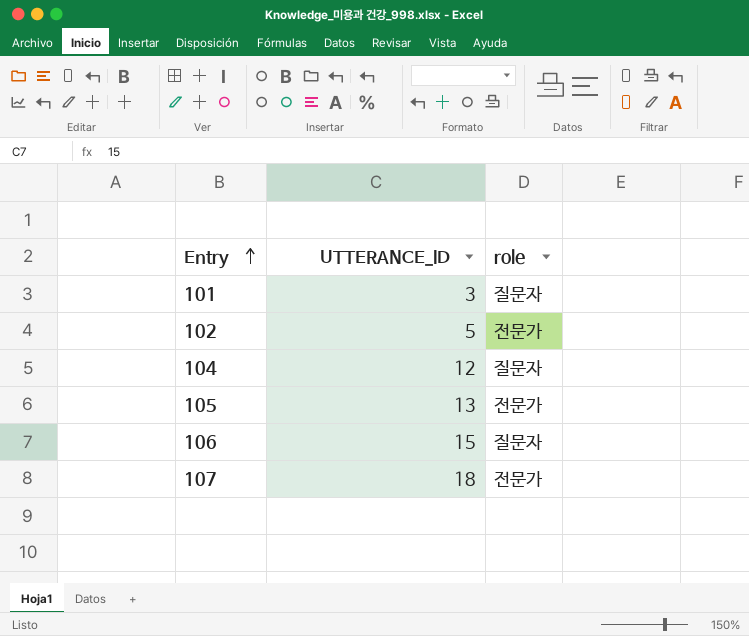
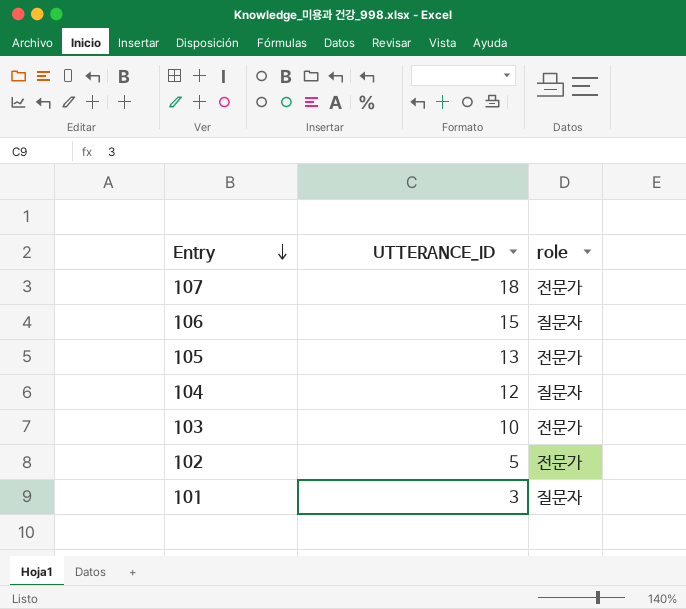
row order: Entry ascending -> Entry descending
row 103: none -> 10 | 전문가

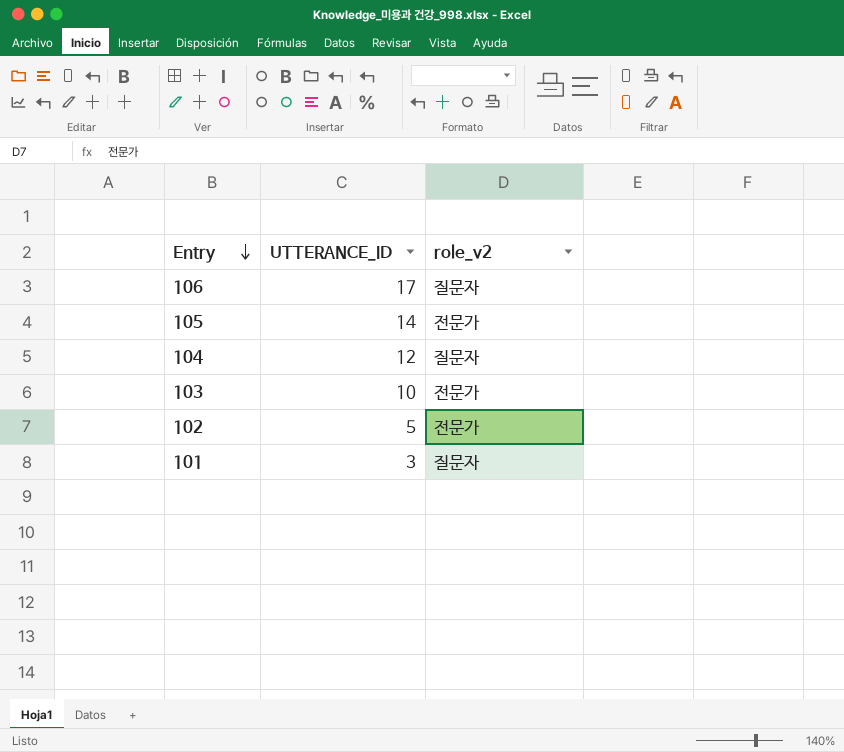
column name: role -> role_v2
row 107: 18 | 전문가 -> none
106 | UTTERANCE_ID: 15 -> 17
105 | UTTERANCE_ID: 13 -> 14

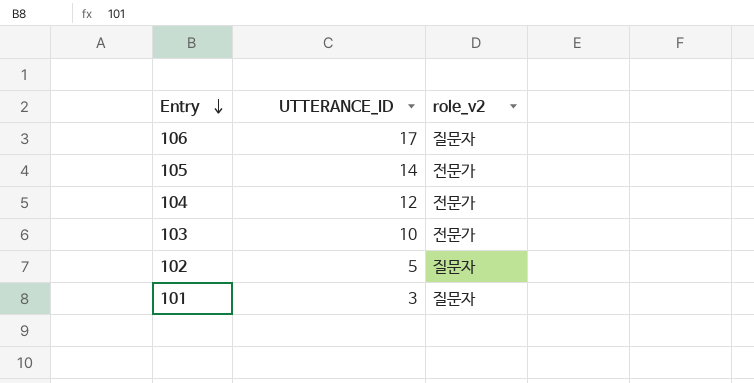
104 | role_v2: 질문자 -> 전문가
102 | role_v2: 전문가 -> 질문자

